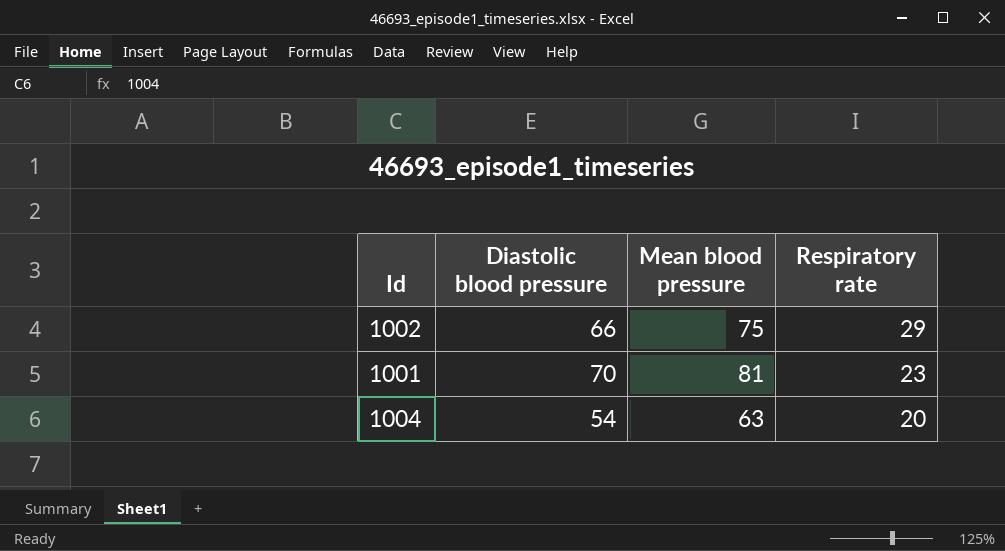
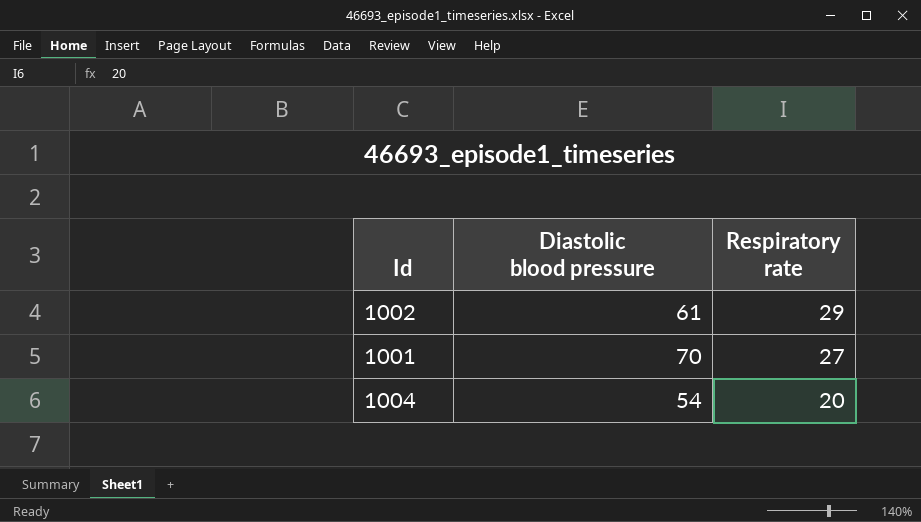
column Mean blood pressure | position: 3 -> none
1002 | Diastolic blood pressure: 66 -> 61
1001 | Respiratory rate: 23 -> 27

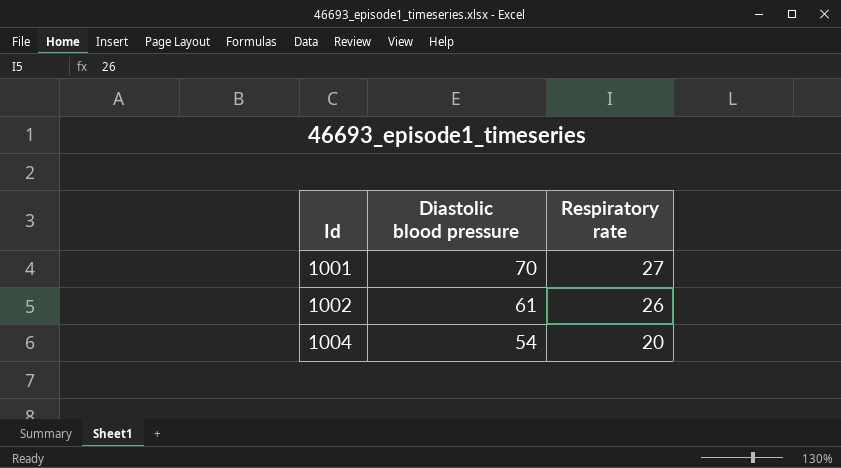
row order: Respiratory rate descending -> Id ascending
1002 | Respiratory rate: 29 -> 26

